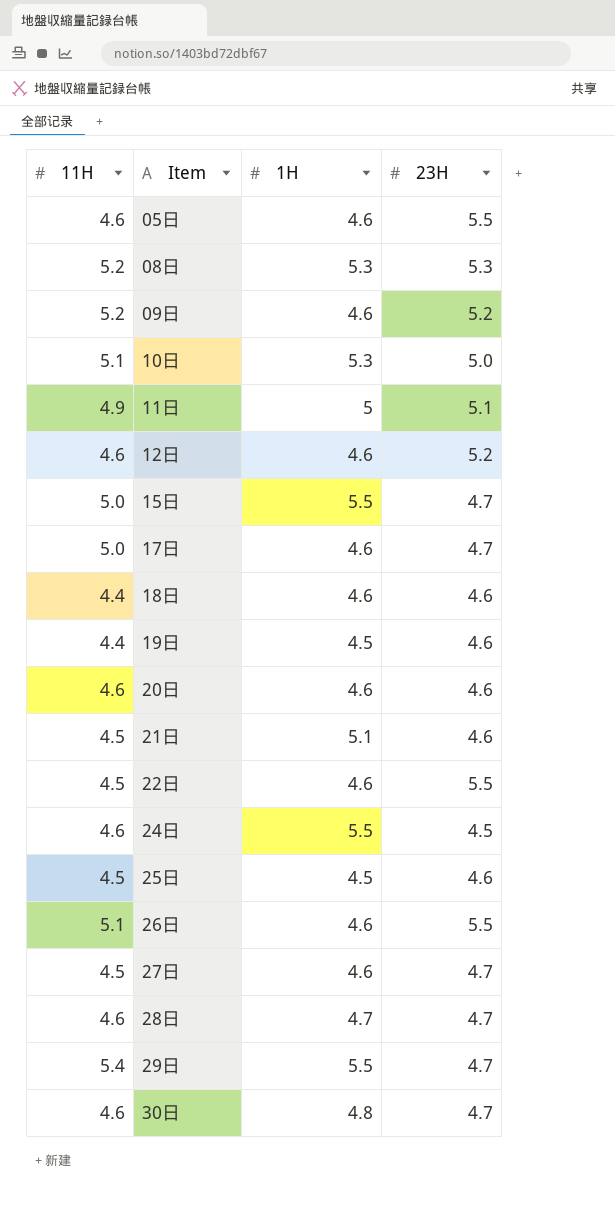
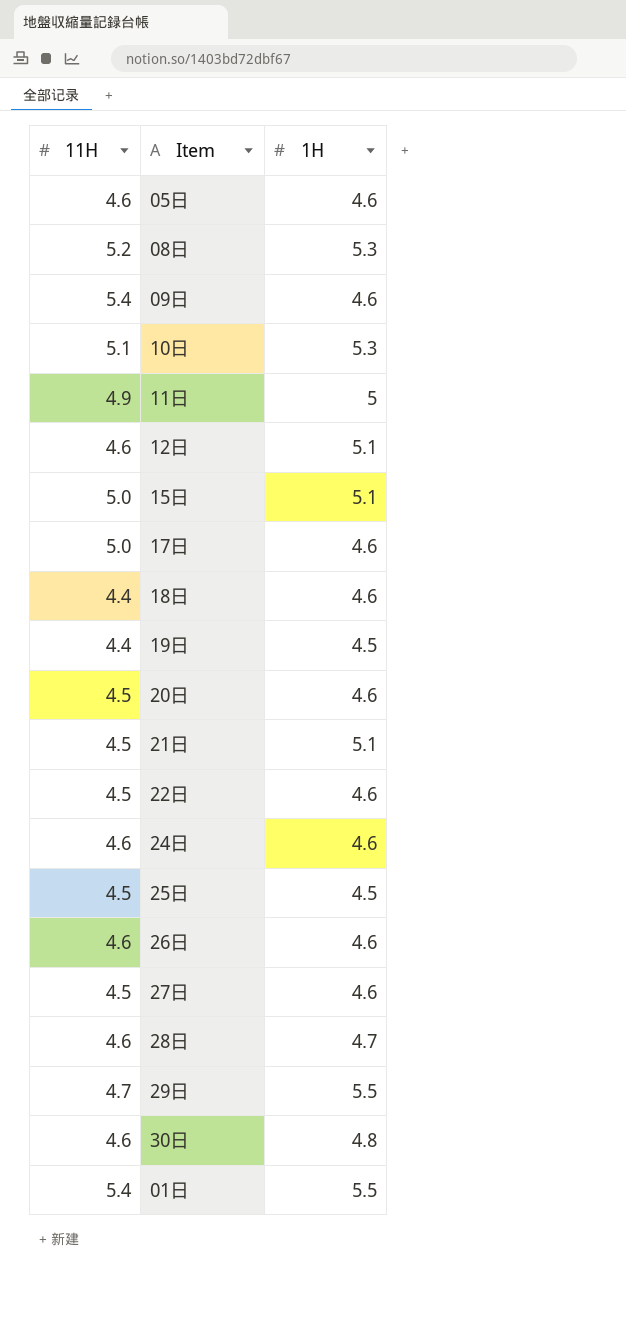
column 23H | position: 4 -> none
09日 | 11H: 5.2 -> 5.4
12日 | 1H: 4.6 -> 5.1
15日 | 1H: 5.5 -> 5.1
20日 | 11H: 4.6 -> 4.5
24日 | 1H: 5.5 -> 4.6
26日 | 11H: 5.1 -> 4.6
29日 | 11H: 5.4 -> 4.7
row 01日: none -> 5.4 | 5.5

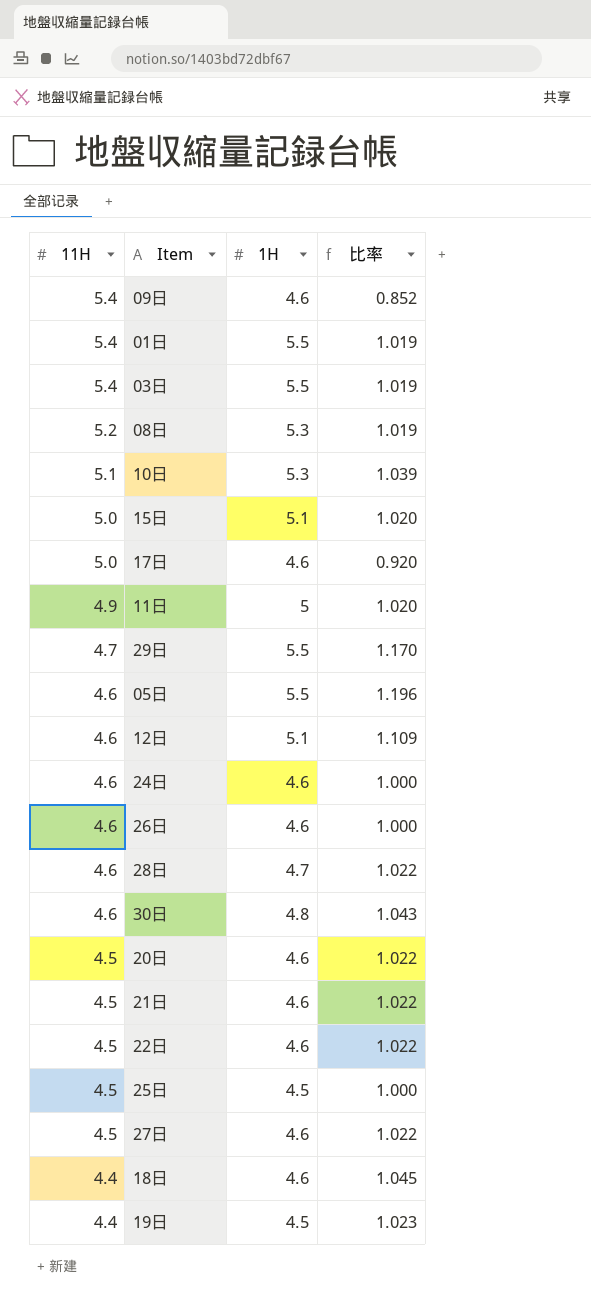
row order: none -> 11H descending
column 比率 | formula: none -> [1H] / [11H]
row 03日: none -> 5.4 | 5.5 | 1.019
05日 | 1H: 4.6 -> 5.5
21日 | 1H: 5.1 -> 4.6

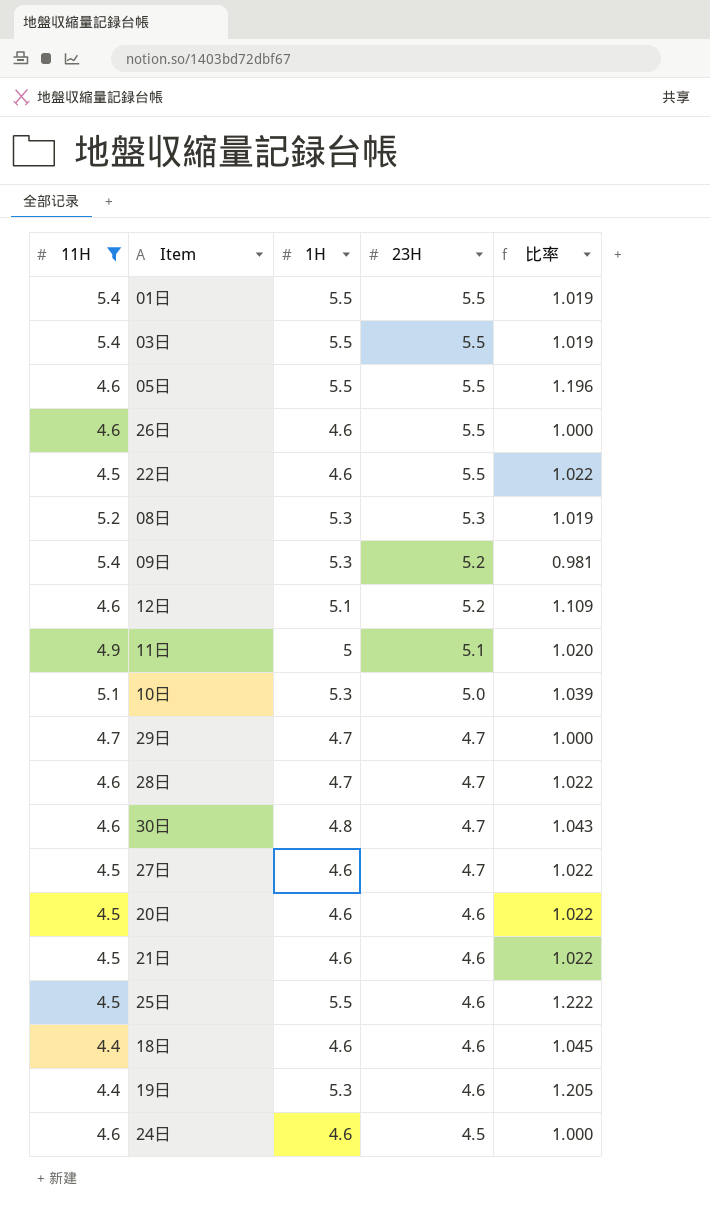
filter: none -> 11H != 5.0
row order: 11H descending -> 23H descending
column 23H | position: none -> 4
09日 | 1H: 4.6 -> 5.3
09日 | 比率: 0.852 -> 0.981
29日 | 1H: 5.5 -> 4.7
29日 | 比率: 1.170 -> 1.000
25日 | 1H: 4.5 -> 5.5
25日 | 比率: 1.000 -> 1.222
19日 | 1H: 4.5 -> 5.3
19日 | 比率: 1.023 -> 1.205

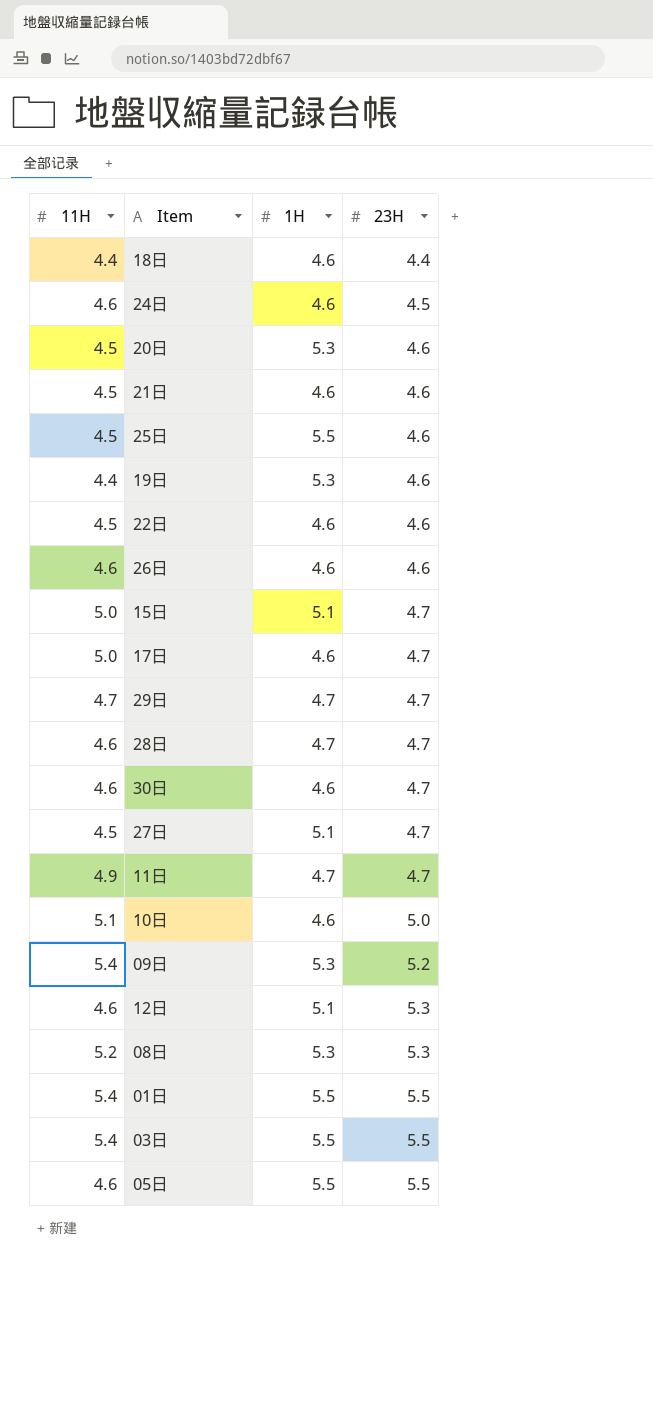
filter: 11H != 5.0 -> none
row order: 23H descending -> 23H ascending
column 比率 | formula: [1H] / [11H] -> none
18日 | 23H: 4.6 -> 4.4
20日 | 1H: 4.6 -> 5.3
22日 | 23H: 5.5 -> 4.6
26日 | 23H: 5.5 -> 4.6
30日 | 1H: 4.8 -> 4.6
27日 | 1H: 4.6 -> 5.1
11日 | 1H: 5 -> 4.7
11日 | 23H: 5.1 -> 4.7
10日 | 1H: 5.3 -> 4.6
12日 | 23H: 5.2 -> 5.3

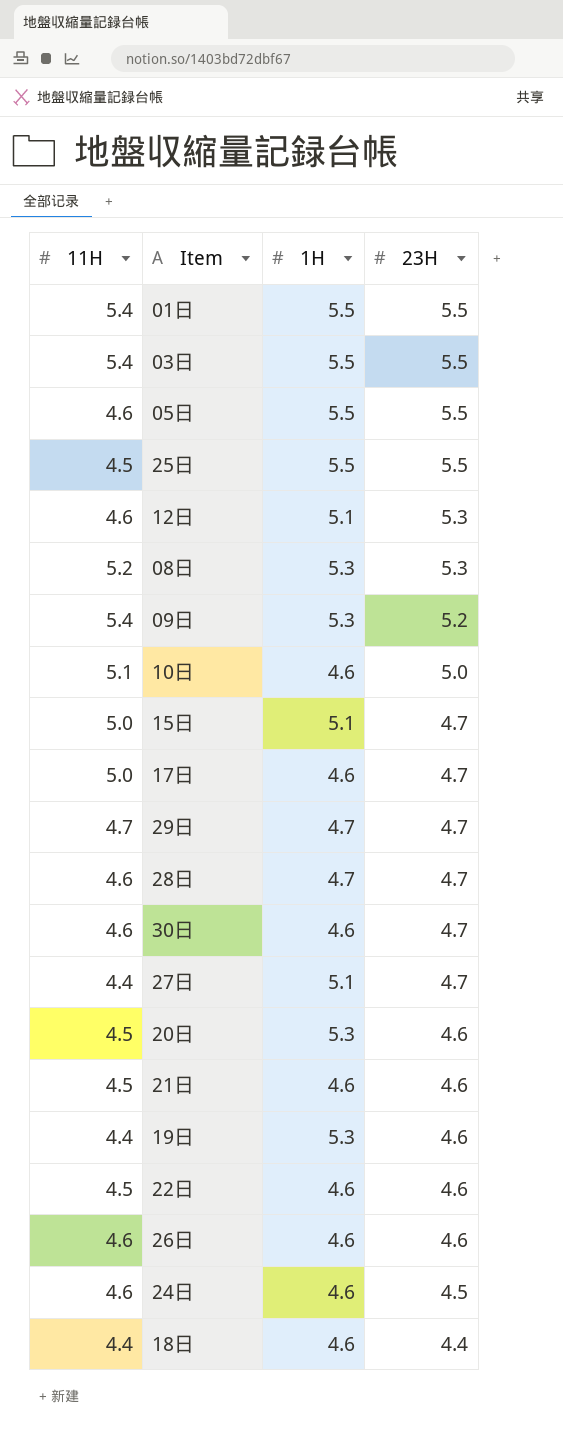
row order: 23H ascending -> 23H descending
row 11日: 4.9 | 4.7 | 4.7 -> none
25日 | 23H: 4.6 -> 5.5
27日 | 11H: 4.5 -> 4.4

